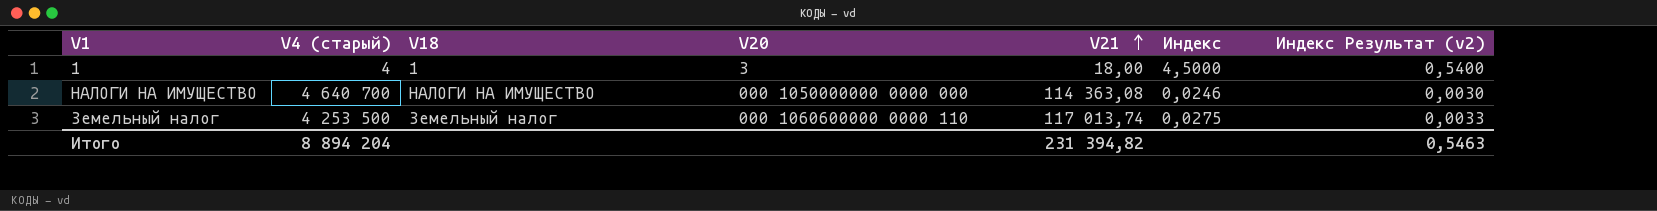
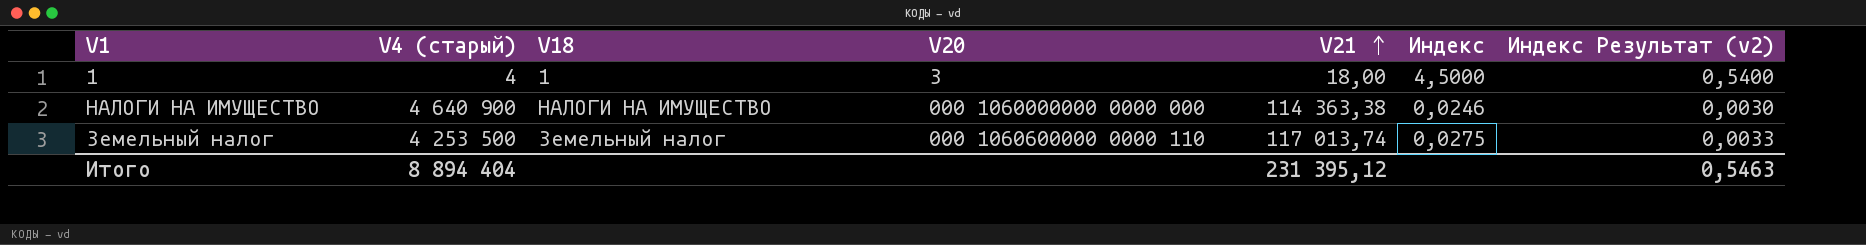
НАЛОГИ НА ИМУЩЕСТВО | V4 (старый): 4 640 700 -> 4 640 900
НАЛОГИ НА ИМУЩЕСТВО | V20: 000 1050000000 0000 000 -> 000 1060000000 0000 000
НАЛОГИ НА ИМУЩЕСТВО | V21: 114 363,08 -> 114 363,38
Итого | V4 (старый): 8 894 204 -> 8 894 404
Итого | V21: 231 394,82 -> 231 395,12

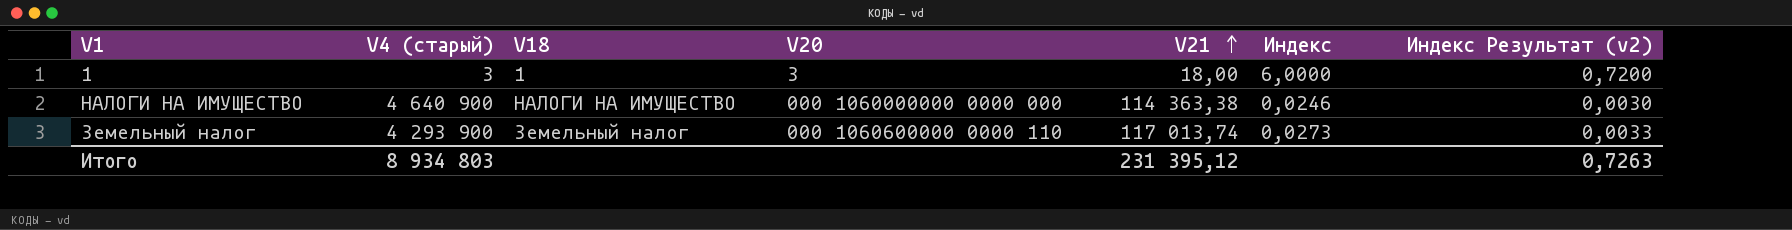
1 | V4 (старый): 4 -> 3
1 | Индекс: 4,5000 -> 6,0000
1 | Индекс Результат (v2): 0,5400 -> 0,7200
Земельный налог | V4 (старый): 4 253 500 -> 4 293 900
Земельный налог | Индекс: 0,0275 -> 0,0273
Итого | V4 (старый): 8 894 404 -> 8 934 803
Итого | Индекс Результат (v2): 0,5463 -> 0,7263

